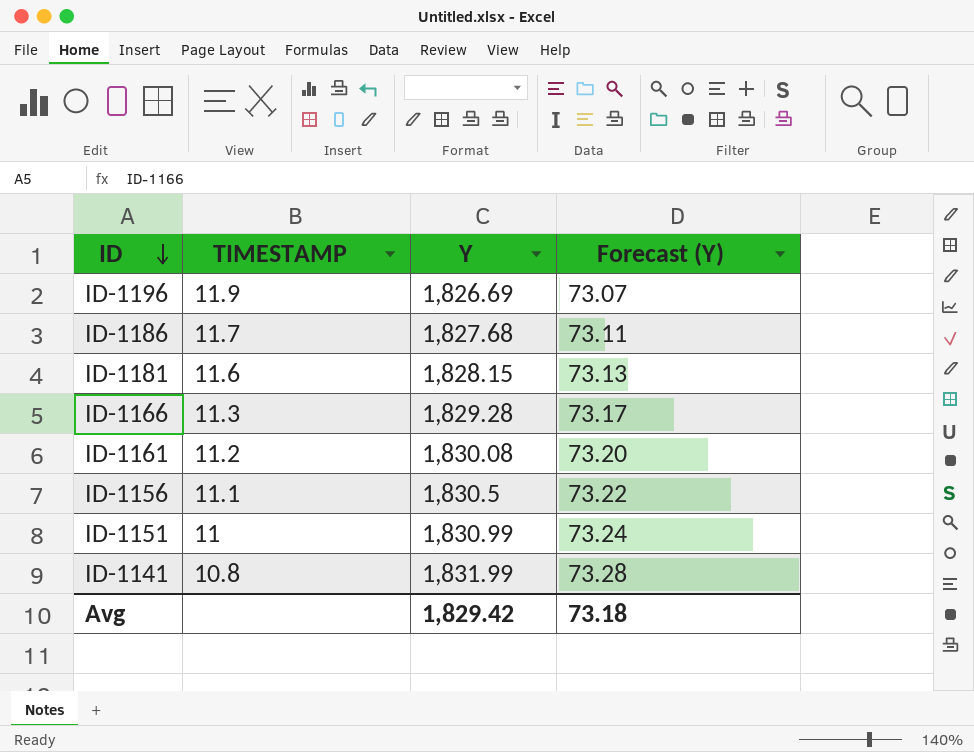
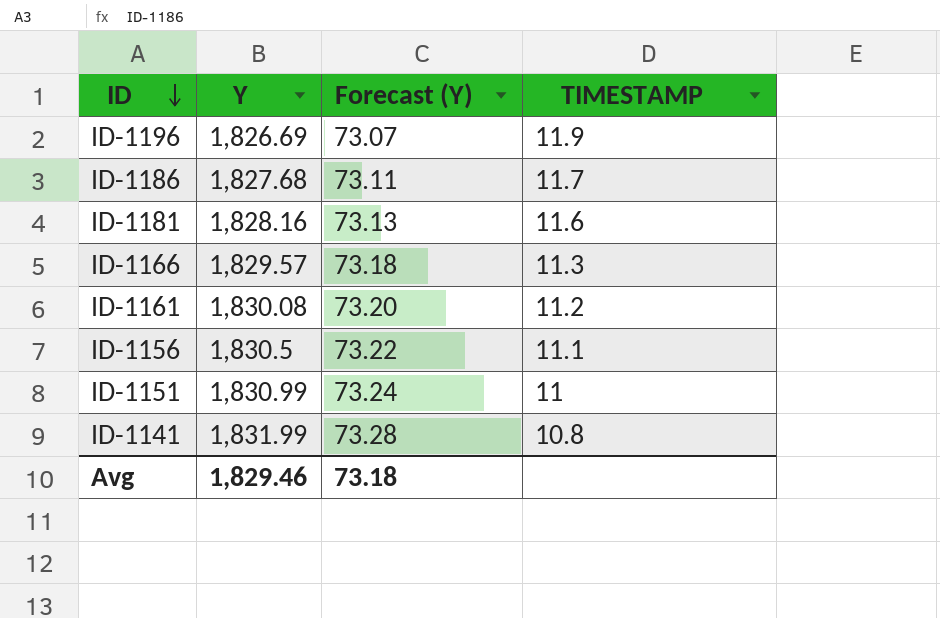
column TIMESTAMP | position: 2 -> 4
ID-1181 | Y: 1,828.15 -> 1,828.16
ID-1166 | Y: 1,829.28 -> 1,829.57
ID-1166 | Forecast (Y): 73.17 -> 73.18
Avg | Y: 1,829.42 -> 1,829.46

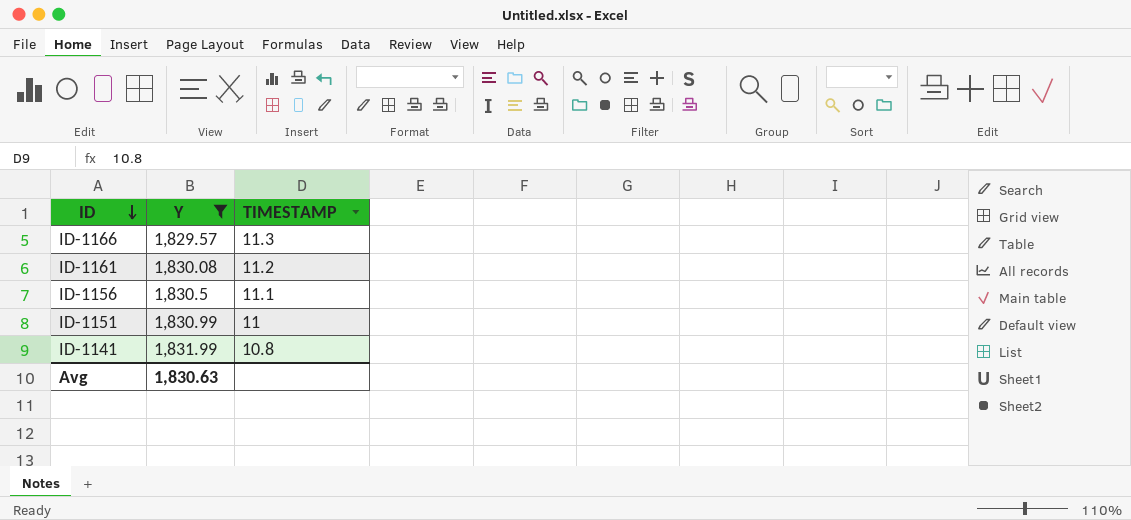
filter: none -> Y >= 1,829.57
column Forecast (Y) | formula: [Y] * 0.04 -> none
Avg | Y: 1,829.46 -> 1,830.63

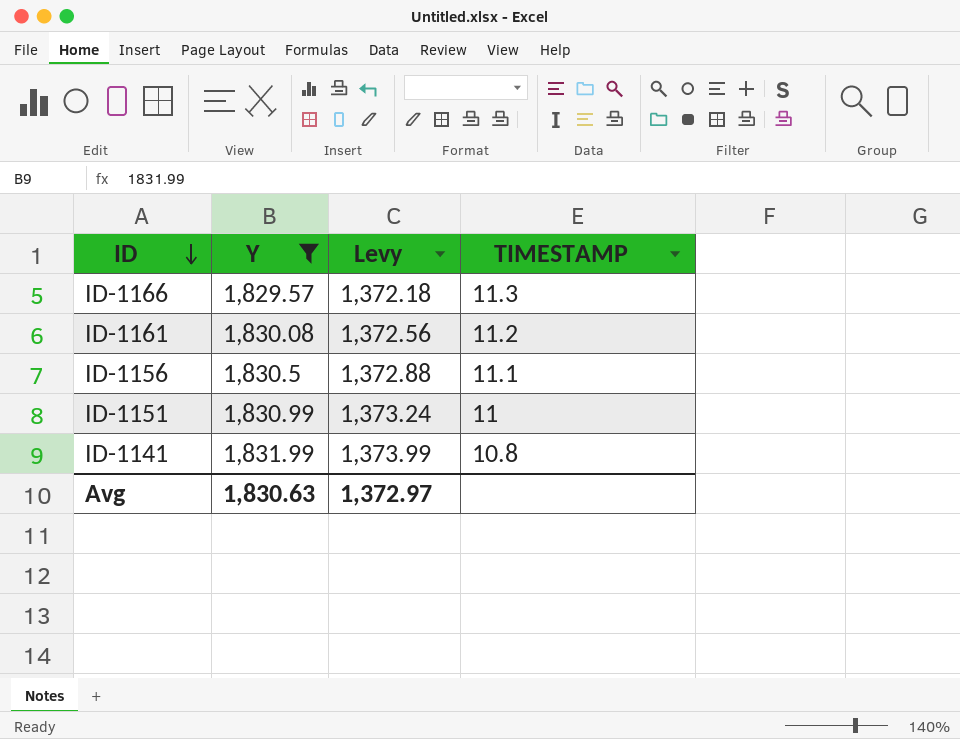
column Levy | formula: none -> [Y] * 0.75

